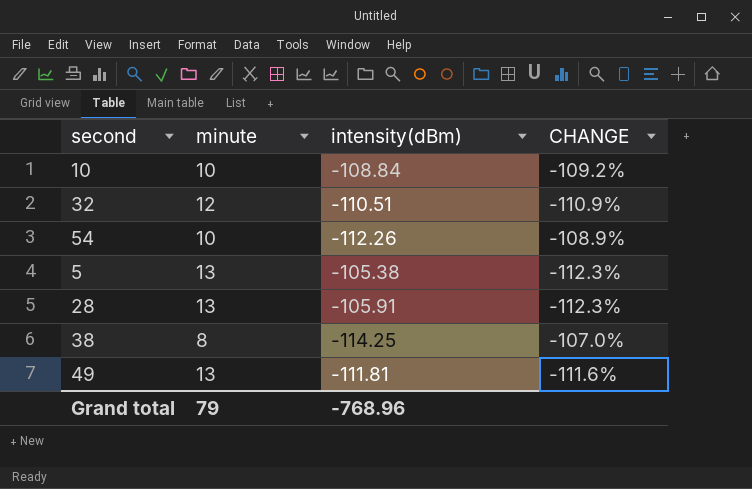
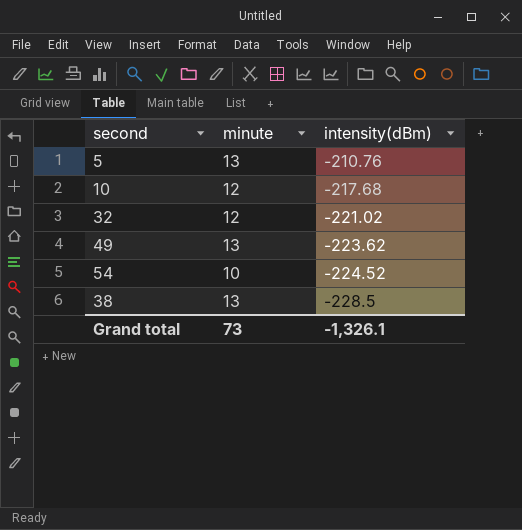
row order: none -> intensity(dBm) descending
column CHANGE | formula: ([minute] - [intensity(dBm)]) / [intensity(dBm)] -> none
row 28: 13 | -105.91 | -112.3% -> none
5 | intensity(dBm): -105.38 -> -210.76
10 | minute: 10 -> 12
10 | intensity(dBm): -108.84 -> -217.68
32 | intensity(dBm): -110.51 -> -221.02
49 | intensity(dBm): -111.81 -> -223.62
54 | intensity(dBm): -112.26 -> -224.52
38 | minute: 8 -> 13
38 | intensity(dBm): -114.25 -> -228.5
Grand total | minute: 79 -> 73
Grand total | intensity(dBm): -768.96 -> -1,326.1

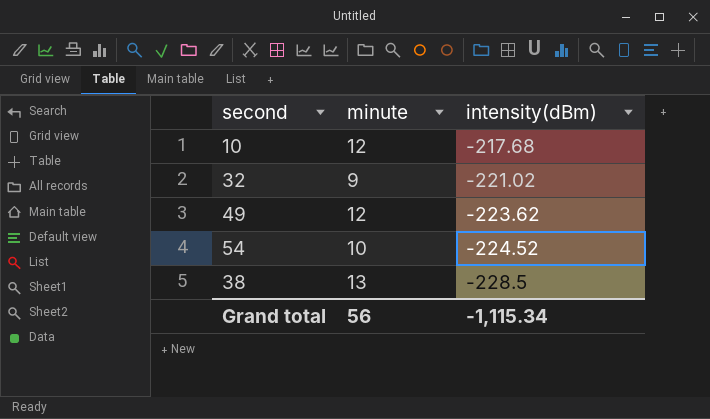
row 5: 13 | -210.76 -> none
32 | minute: 12 -> 9
49 | minute: 13 -> 12
Grand total | minute: 73 -> 56
Grand total | intensity(dBm): -1,326.1 -> -1,115.34

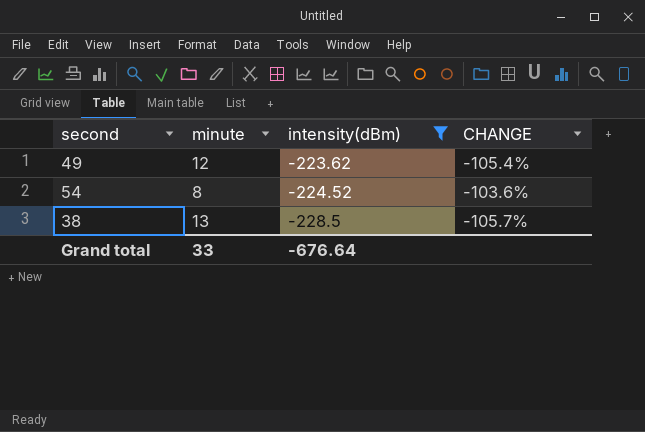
filter: none -> intensity(dBm) <= -223.62
column CHANGE | formula: none -> ([minute] - [intensity(dBm)]) / [intensity(dBm)]
54 | minute: 10 -> 8
Grand total | minute: 56 -> 33
Grand total | intensity(dBm): -1,115.34 -> -676.64

